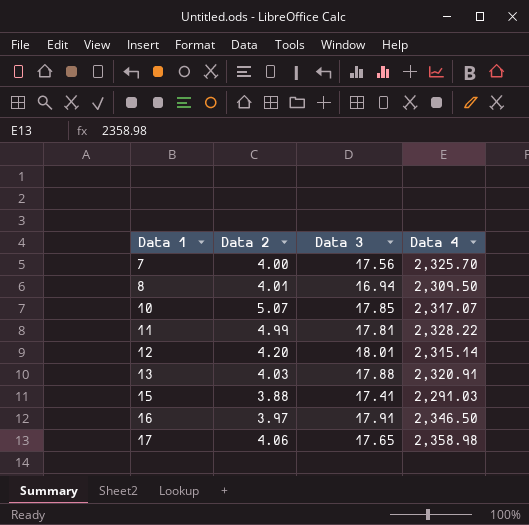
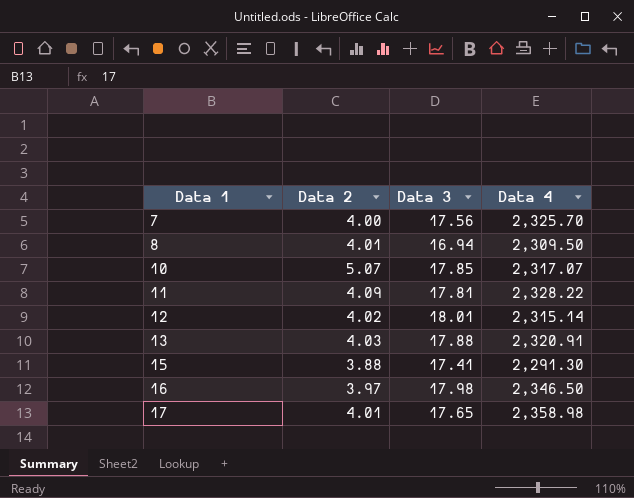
11 | Data 2: 4.99 -> 4.09
12 | Data 2: 4.20 -> 4.02
15 | Data 4: 2,291.03 -> 2,291.30
16 | Data 3: 17.91 -> 17.98
17 | Data 2: 4.06 -> 4.01

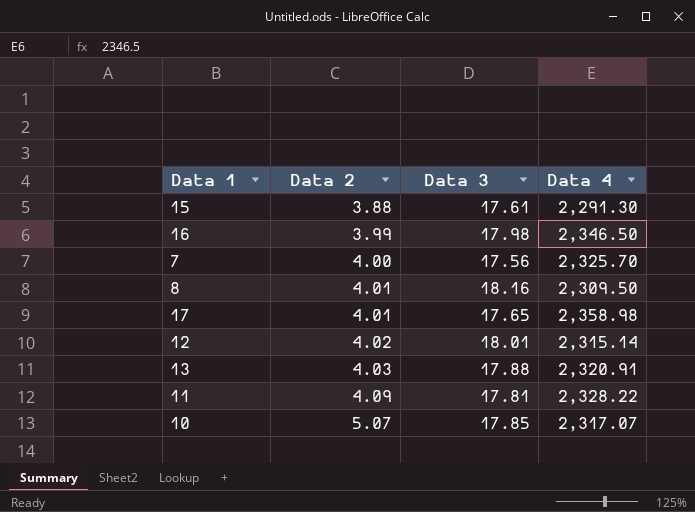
row order: Data 1 ascending -> Data 2 ascending
15 | Data 3: 17.41 -> 17.61
16 | Data 2: 3.97 -> 3.99
8 | Data 3: 16.94 -> 18.16

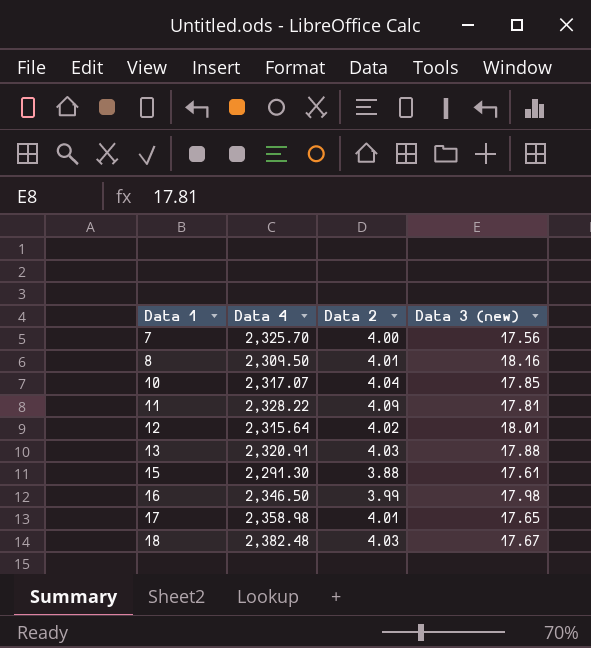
row order: Data 2 ascending -> Data 1 ascending
column Data 4 | position: 4 -> 2
column name: Data 3 -> Data 3 (new)
10 | Data 2: 5.07 -> 4.04
12 | Data 4: 2,315.14 -> 2,315.64
row 18: none -> 2,382.48 | 4.03 | 17.67

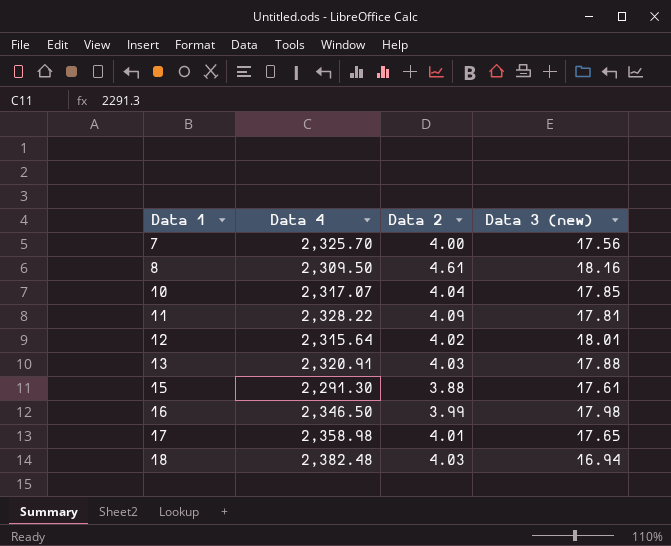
8 | Data 2: 4.01 -> 4.61
18 | Data 3 (new): 17.67 -> 16.94

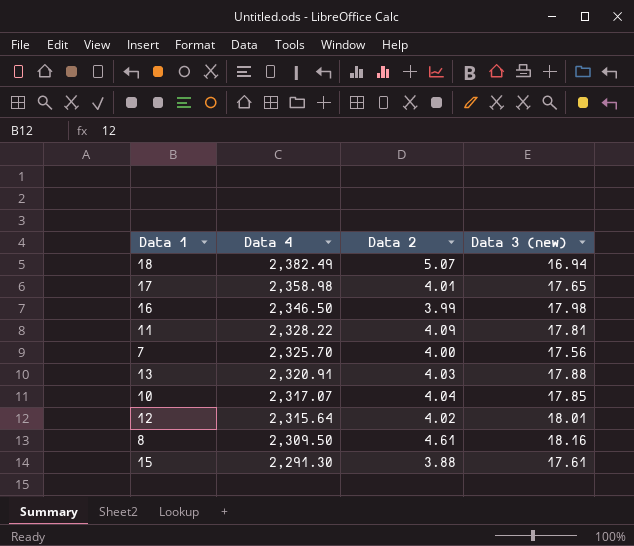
row order: Data 1 ascending -> Data 4 descending
18 | Data 4: 2,382.48 -> 2,382.49
18 | Data 2: 4.03 -> 5.07

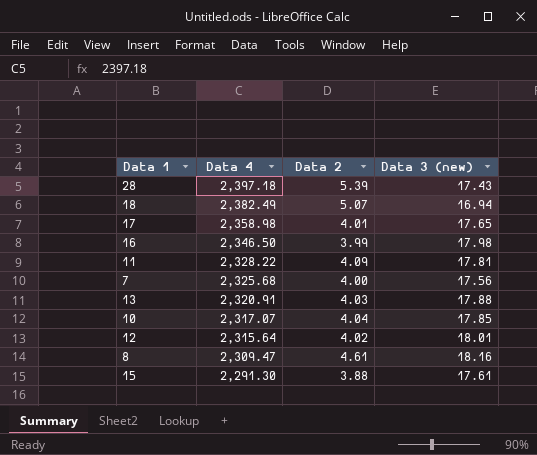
row 28: none -> 2,397.18 | 5.39 | 17.43
7 | Data 4: 2,325.70 -> 2,325.68
8 | Data 4: 2,309.50 -> 2,309.47

